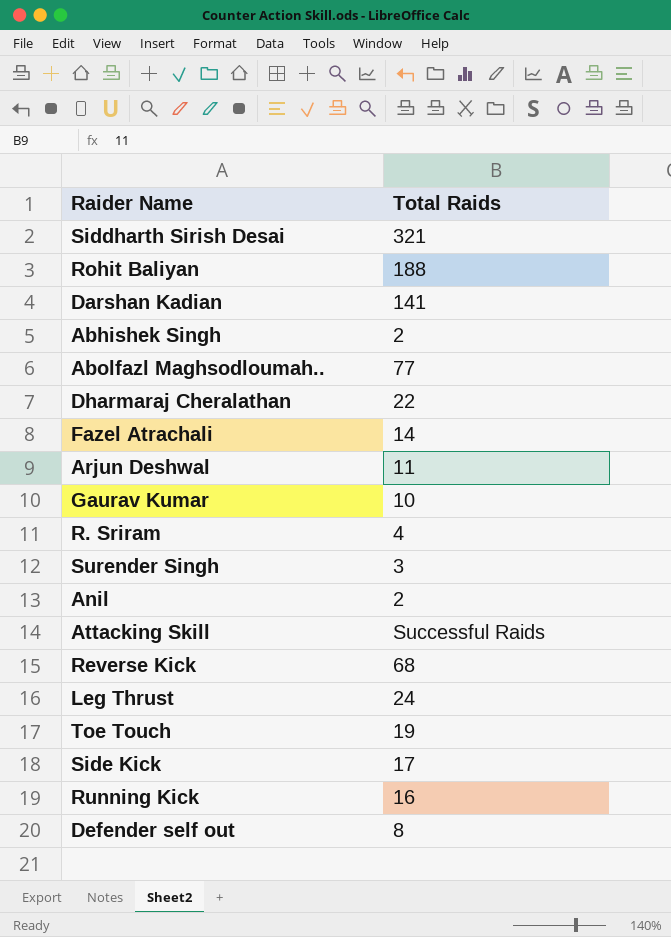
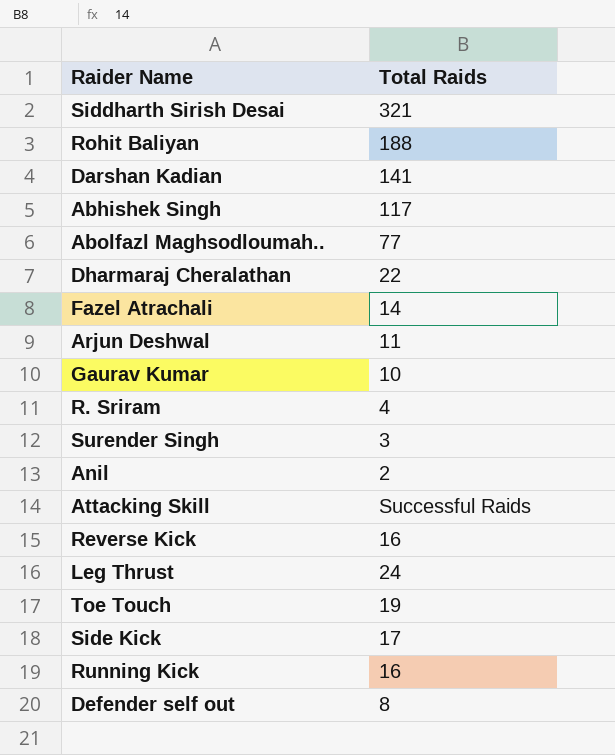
Abhishek Singh | Total Raids: 2 -> 117
Reverse Kick | Total Raids: 68 -> 16

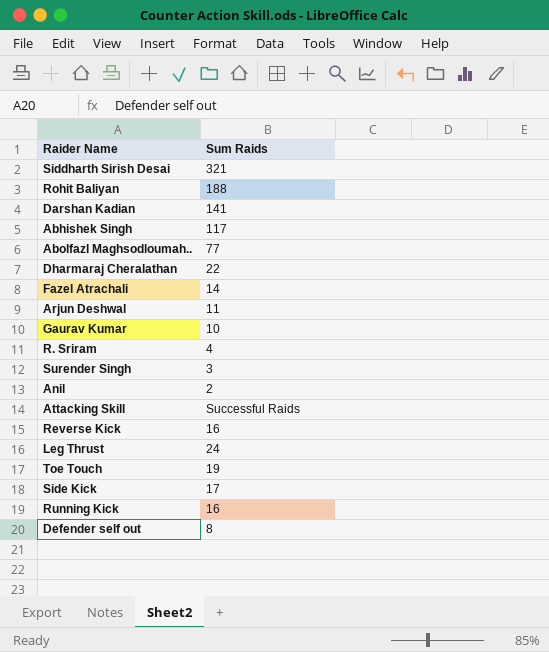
column name: Total Raids -> Sum Raids

